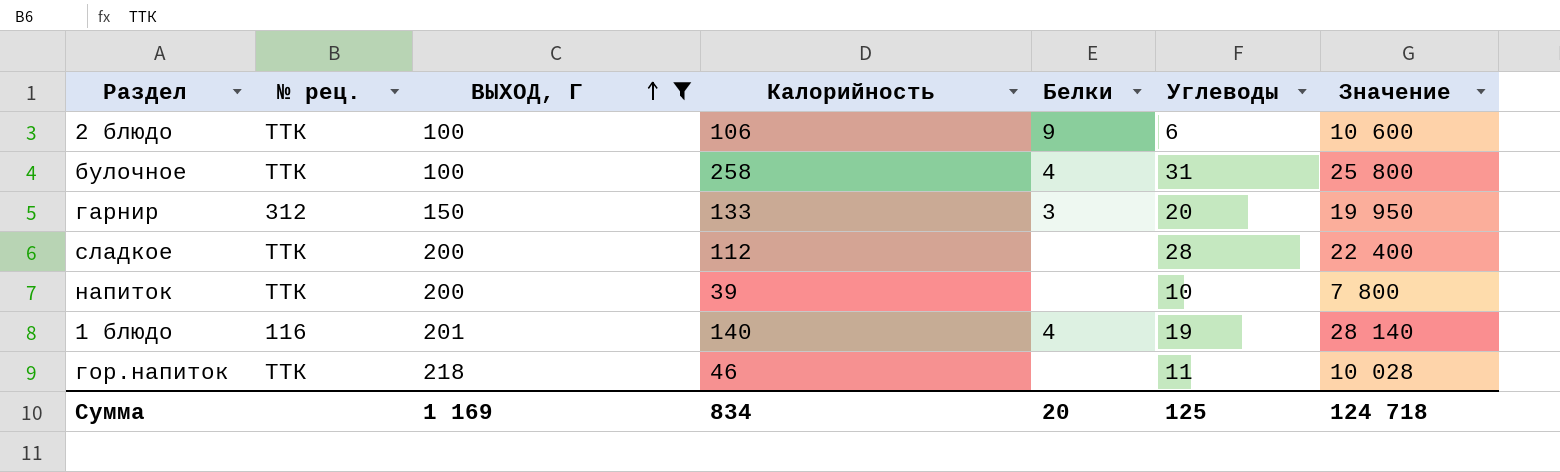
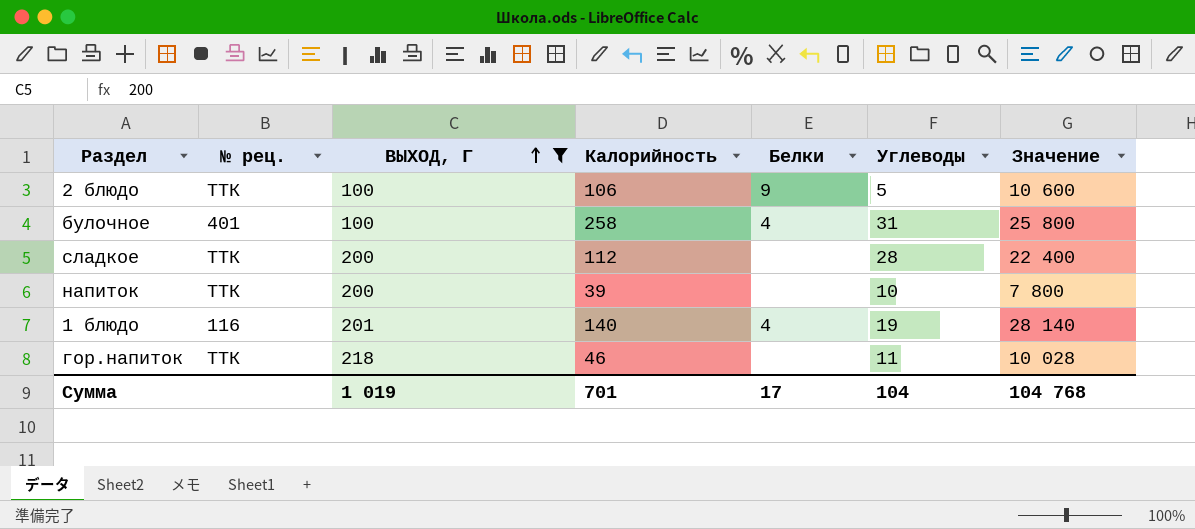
row гарнир: 312 | 150 | 133 | 3 | 20 | 19 950 -> none
2 блюдо | Углеводы: 6 -> 5
булочное | № рец.: ТТК -> 401
Сумма | ВЫХОД, Г: 1 169 -> 1 019
Сумма | Калорийность: 834 -> 701
Сумма | Белки: 20 -> 17
Сумма | Углеводы: 125 -> 104
Сумма | Значение: 124 718 -> 104 768

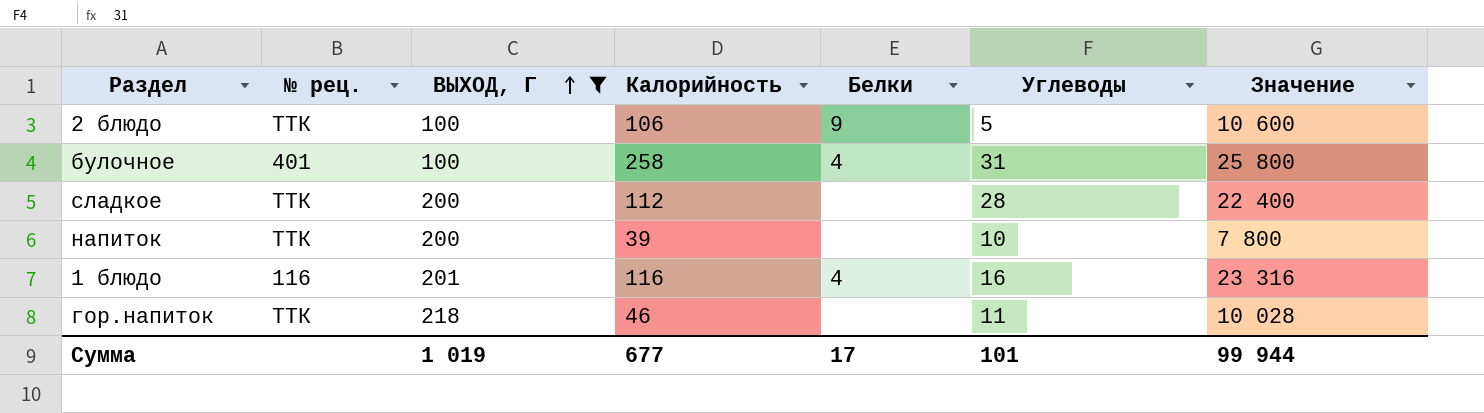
1 блюдо | Калорийность: 140 -> 116
1 блюдо | Углеводы: 19 -> 16
1 блюдо | Значение: 28 140 -> 23 316
Сумма | Калорийность: 701 -> 677
Сумма | Углеводы: 104 -> 101
Сумма | Значение: 104 768 -> 99 944

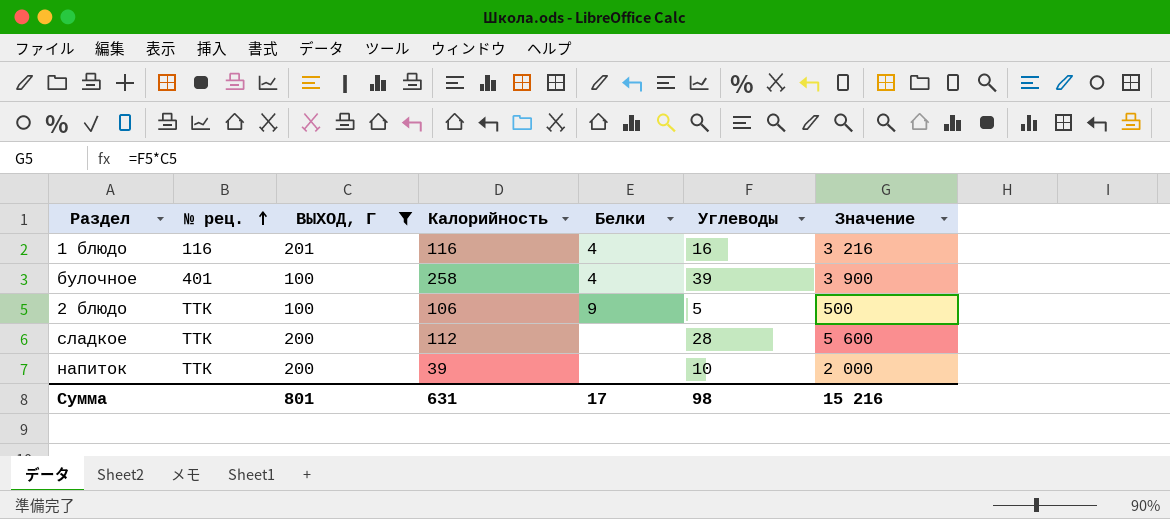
row order: ВЫХОД, Г ascending -> № рец. ascending
column Значение | formula: [ВЫХОД, Г] * [Калорийность] -> [ВЫХОД, Г] * [Углеводы]
row гор.напиток: ТТК | 218 | 46 | none | 11 | 10 028 -> none
булочное | Углеводы: 31 -> 39
Сумма | ВЫХОД, Г: 1 019 -> 801
Сумма | Калорийность: 677 -> 631
Сумма | Углеводы: 101 -> 98
Сумма | Значение: 99 944 -> 15 216

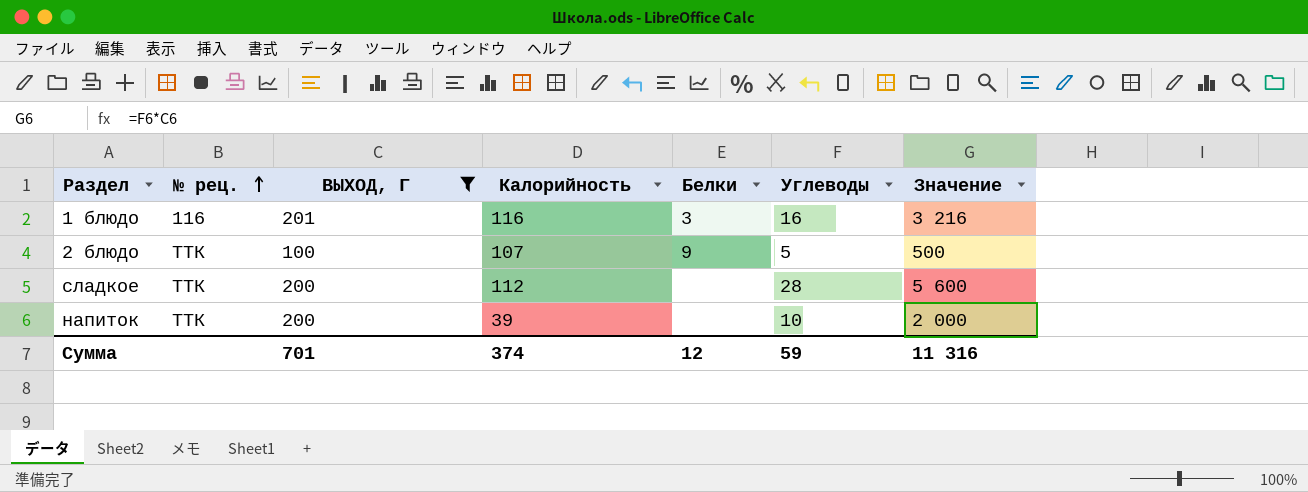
row булочное: 401 | 100 | 258 | 4 | 39 | 3 900 -> none
1 блюдо | Белки: 4 -> 3
2 блюдо | Калорийность: 106 -> 107
Сумма | ВЫХОД, Г: 801 -> 701
Сумма | Калорийность: 631 -> 374
Сумма | Белки: 17 -> 12
Сумма | Углеводы: 98 -> 59
Сумма | Значение: 15 216 -> 11 316

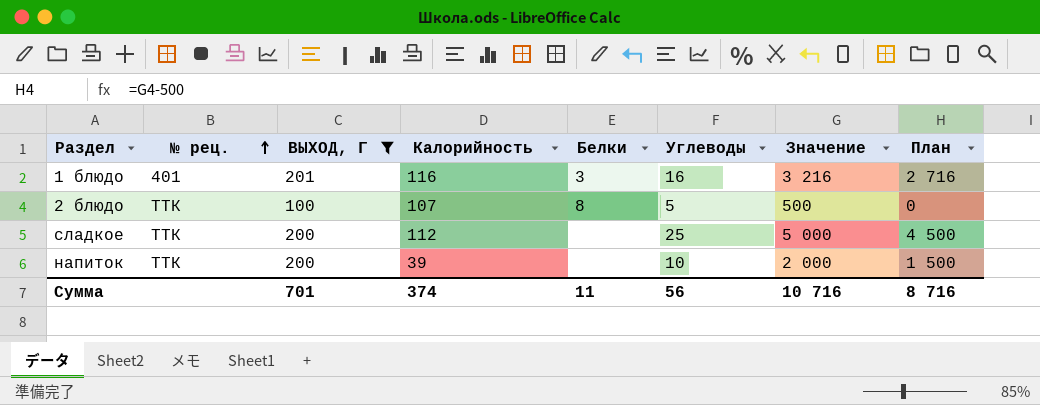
column План | formula: none -> [Значение] - 500
1 блюдо | № рец.: 116 -> 401
2 блюдо | Белки: 9 -> 8
сладкое | Углеводы: 28 -> 25
сладкое | Значение: 5 600 -> 5 000
Сумма | Белки: 12 -> 11
Сумма | Углеводы: 59 -> 56
Сумма | Значение: 11 316 -> 10 716

